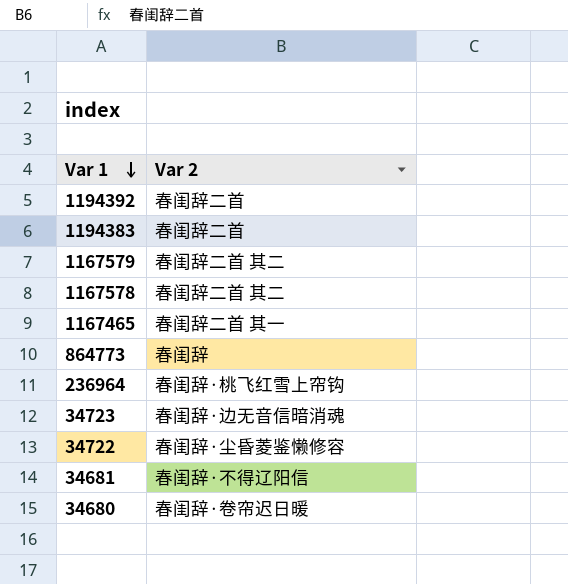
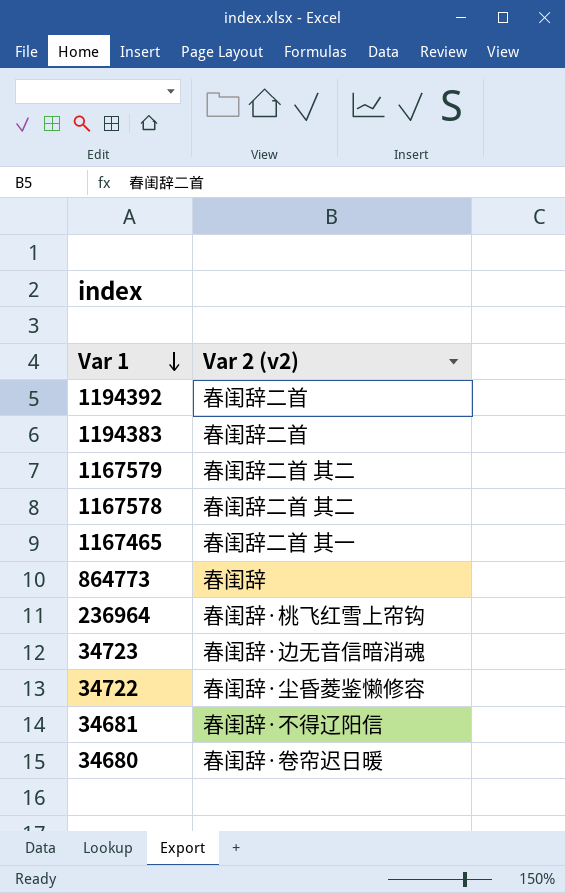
column name: Var 2 -> Var 2 (v2)

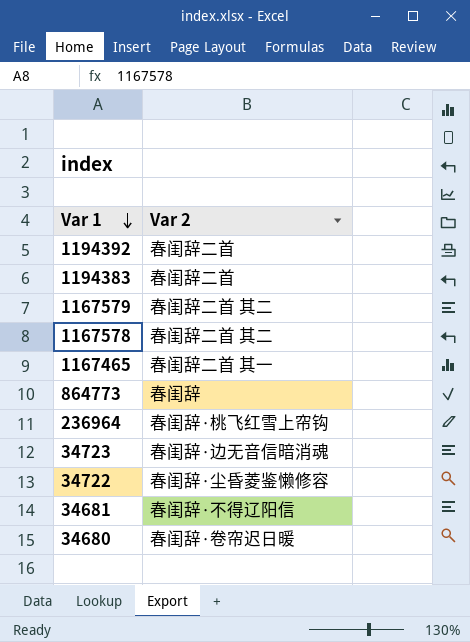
column name: Var 2 (v2) -> Var 2

